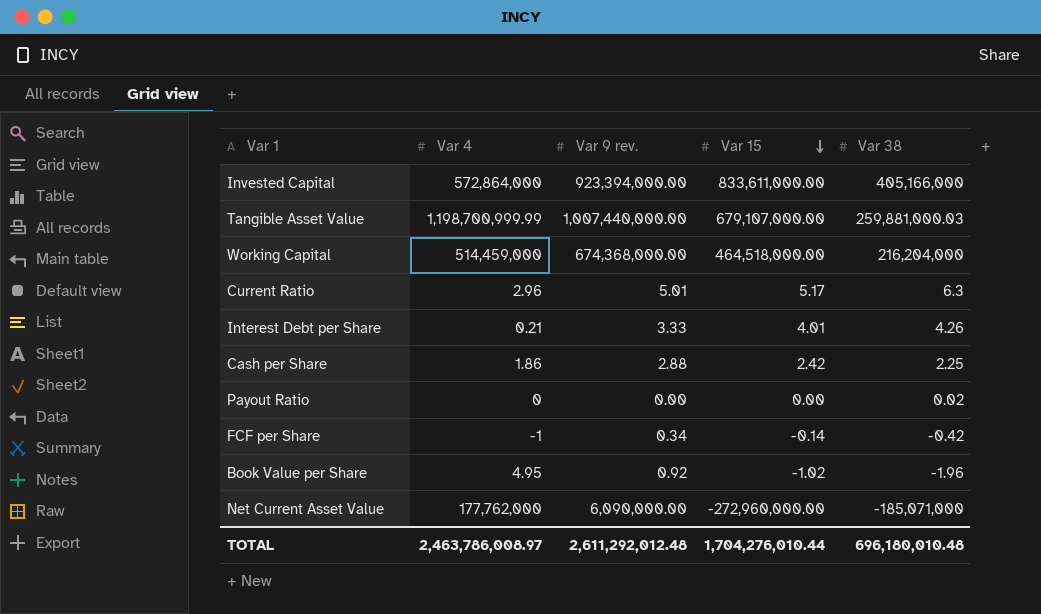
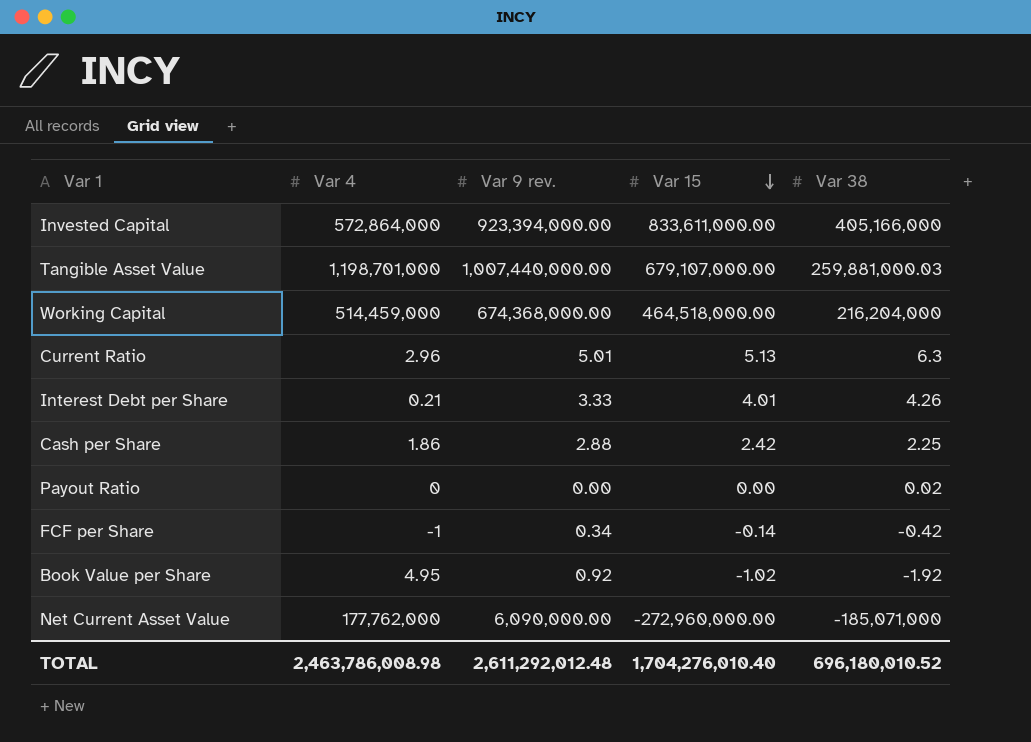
Tangible Asset Value | Var 4: 1,198,700,999.99 -> 1,198,701,000
Current Ratio | Var 15: 5.17 -> 5.13
Book Value per Share | Var 38: -1.96 -> -1.92
TOTAL | Var 4: 2,463,786,008.97 -> 2,463,786,008.98
TOTAL | Var 15: 1,704,276,010.44 -> 1,704,276,010.40
TOTAL | Var 38: 696,180,010.48 -> 696,180,010.52

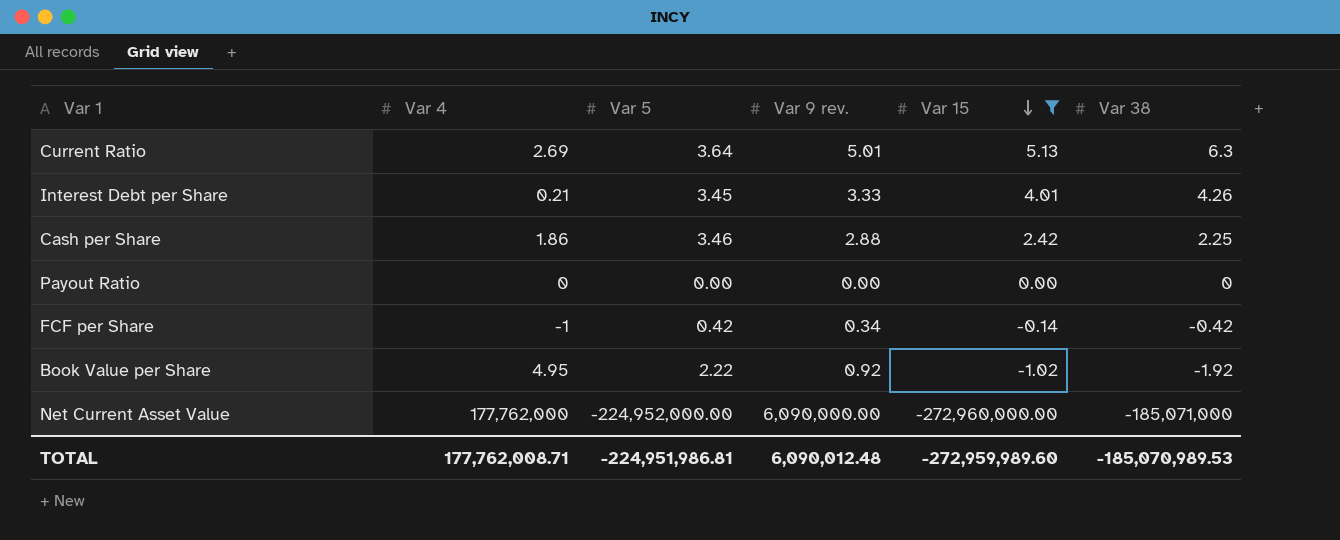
filter: none -> Var 15 <= 5.13
column Var 5 | position: none -> 3
Current Ratio | Var 4: 2.96 -> 2.69
Payout Ratio | Var 38: 0.02 -> 0
TOTAL | Var 4: 2,463,786,008.98 -> 177,762,008.71
TOTAL | Var 9 rev.: 2,611,292,012.48 -> 6,090,012.48
TOTAL | Var 15: 1,704,276,010.40 -> -272,959,989.60
TOTAL | Var 38: 696,180,010.52 -> -185,070,989.53

